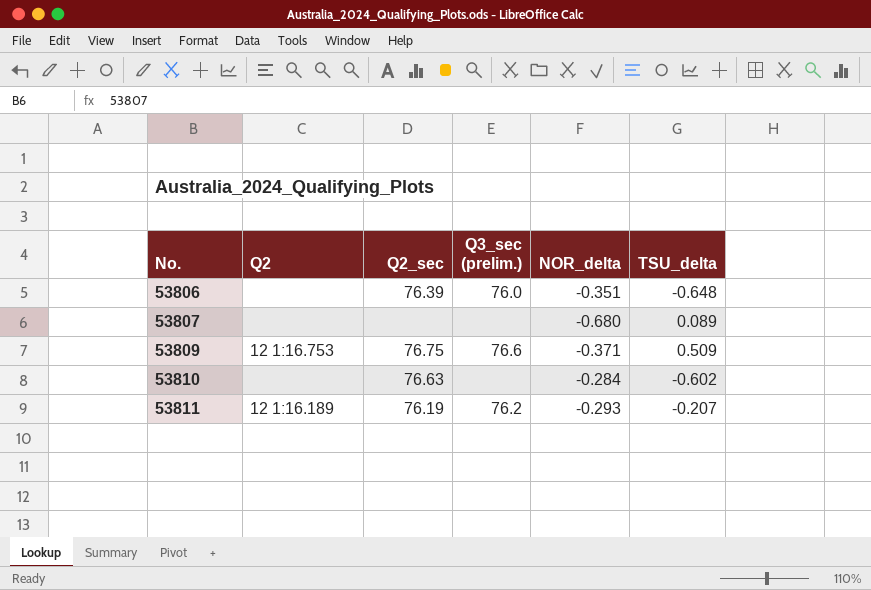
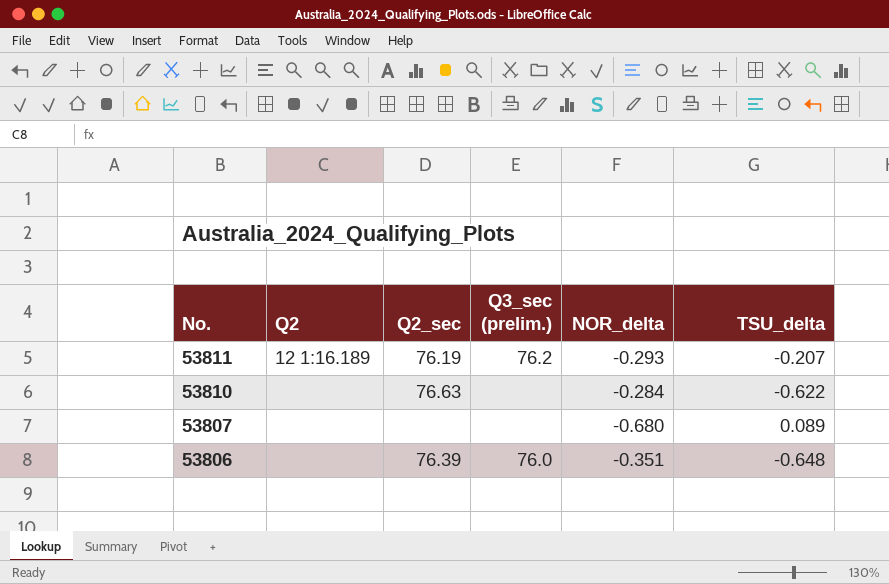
row order: No. ascending -> No. descending
row 53809: 12 1:16.753 | 76.75 | 76.6 | -0.371 | 0.509 -> none
53810 | TSU_delta: -0.602 -> -0.622

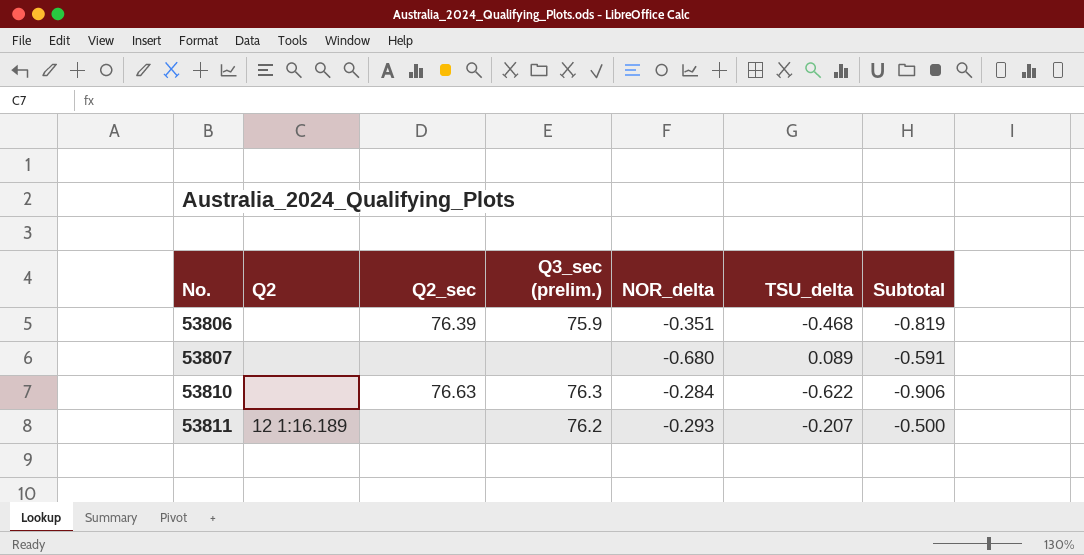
row order: No. descending -> No. ascending
column Subtotal | formula: none -> [NOR_delta] + [TSU_delta]
53806 | Q3_sec (prelim.): 76.0 -> 75.9
53806 | TSU_delta: -0.648 -> -0.468
53810 | Q3_sec (prelim.): none -> 76.3
53811 | Q2_sec: 76.19 -> none

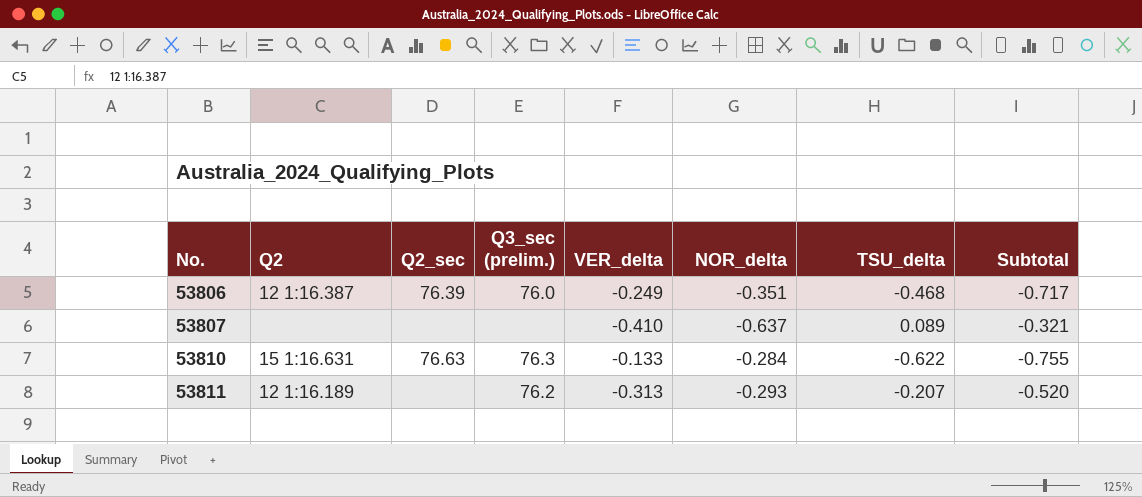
column VER_delta | position: none -> 5
column Subtotal | formula: [NOR_delta] + [TSU_delta] -> [VER_delta] + [TSU_delta]
53806 | Q2: none -> 12 1:16.387
53806 | Q3_sec (prelim.): 75.9 -> 76.0
53807 | NOR_delta: -0.680 -> -0.637
53810 | Q2: none -> 15 1:16.631

